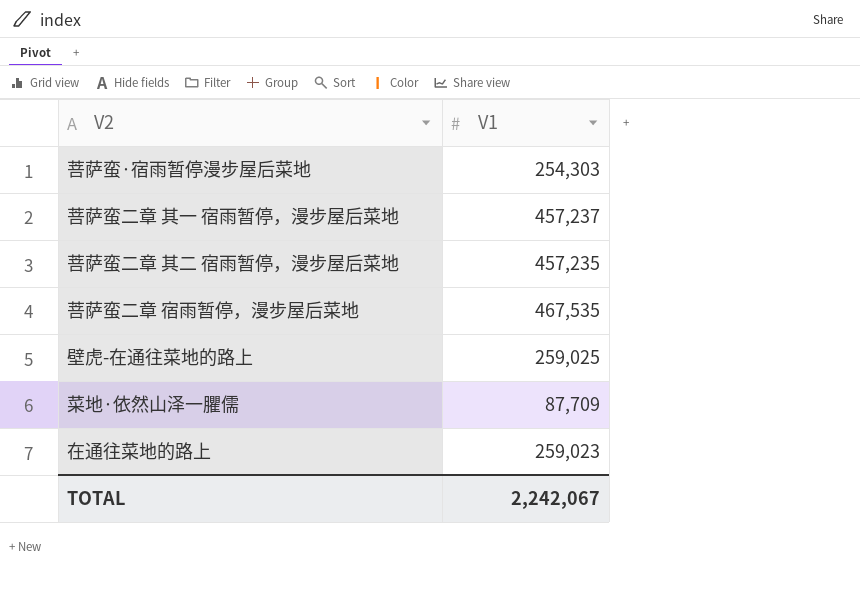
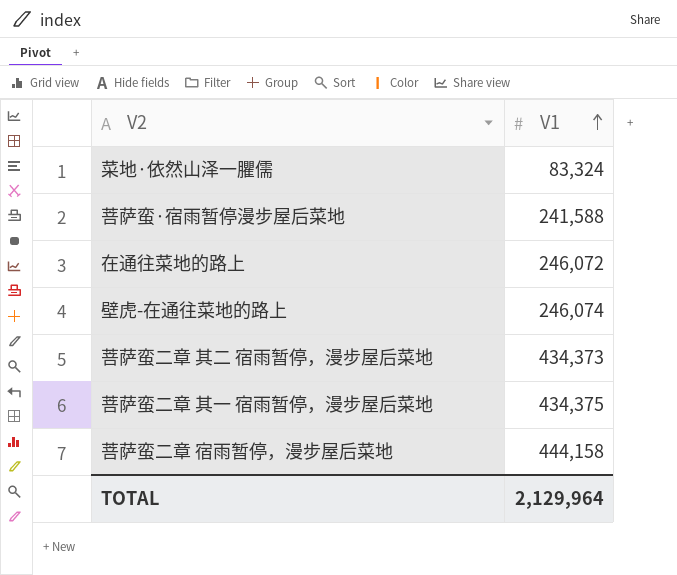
row order: none -> V1 ascending
菜地·依然山泽一臞儒 | V1: 87,709 -> 83,324
菩萨蛮·宿雨暂停漫步屋后菜地 | V1: 254,303 -> 241,588
在通往菜地的路上 | V1: 259,023 -> 246,072
壁虎-在通往菜地的路上 | V1: 259,025 -> 246,074
菩萨蛮二章 其二 宿雨暂停，漫步屋后菜地 | V1: 457,235 -> 434,373
菩萨蛮二章 其一 宿雨暂停，漫步屋后菜地 | V1: 457,237 -> 434,375
菩萨蛮二章 宿雨暂停，漫步屋后菜地 | V1: 467,535 -> 444,158
TOTAL | V1: 2,242,067 -> 2,129,964

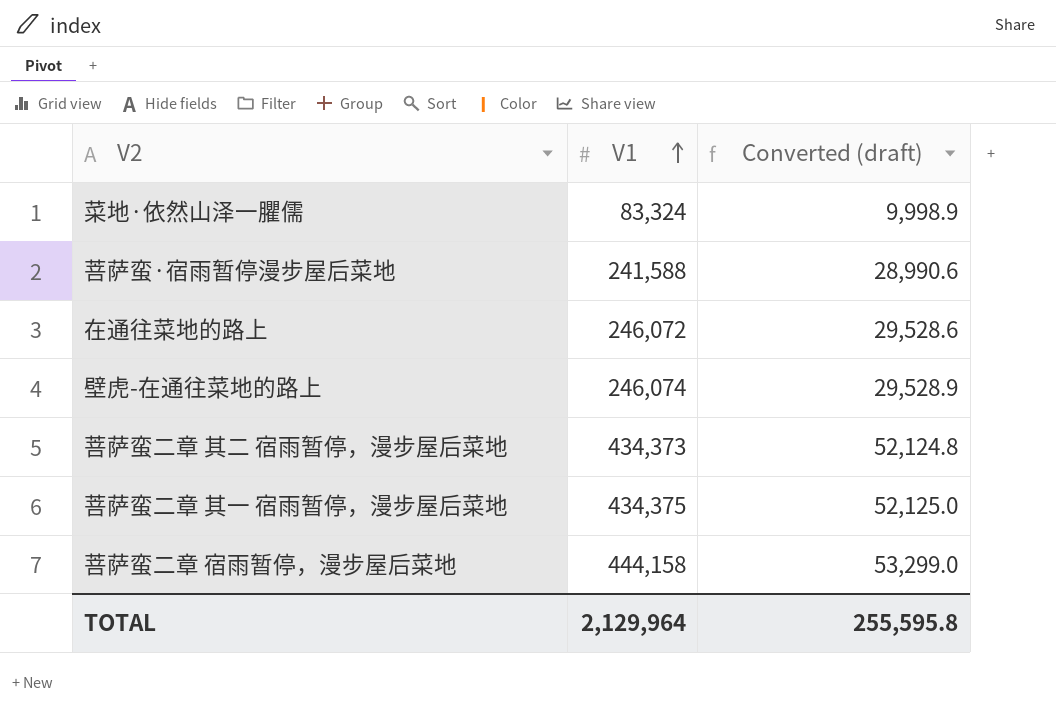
column Converted (draft) | formula: none -> [V1] * 0.12

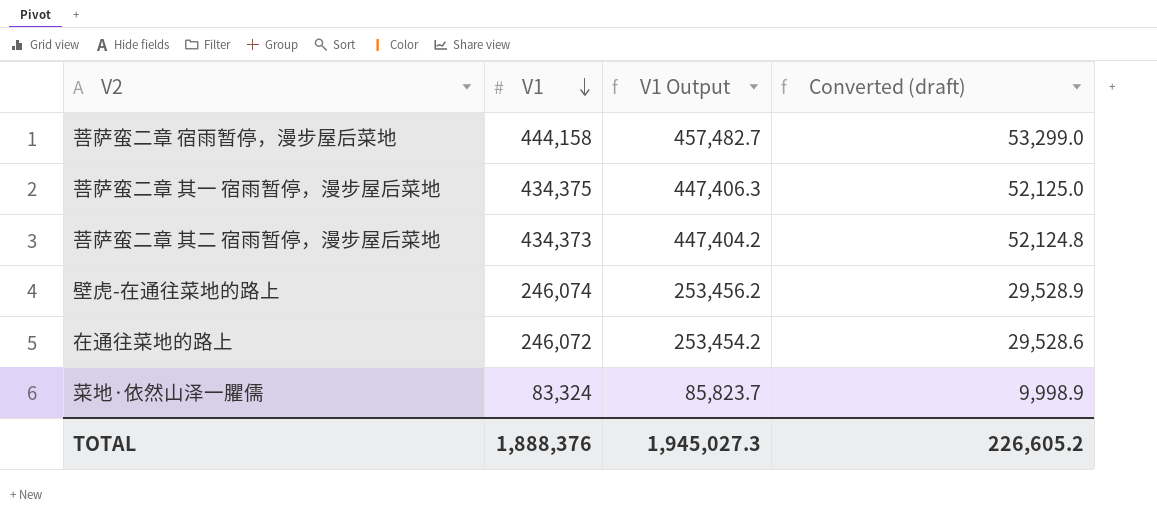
row order: V1 ascending -> V1 descending
column V1 Output | formula: none -> [V1] * 1.03
row 菩萨蛮·宿雨暂停漫步屋后菜地: 241,588 | 28,990.6 -> none
TOTAL | V1: 2,129,964 -> 1,888,376
TOTAL | Converted (draft): 255,595.8 -> 226,605.2

